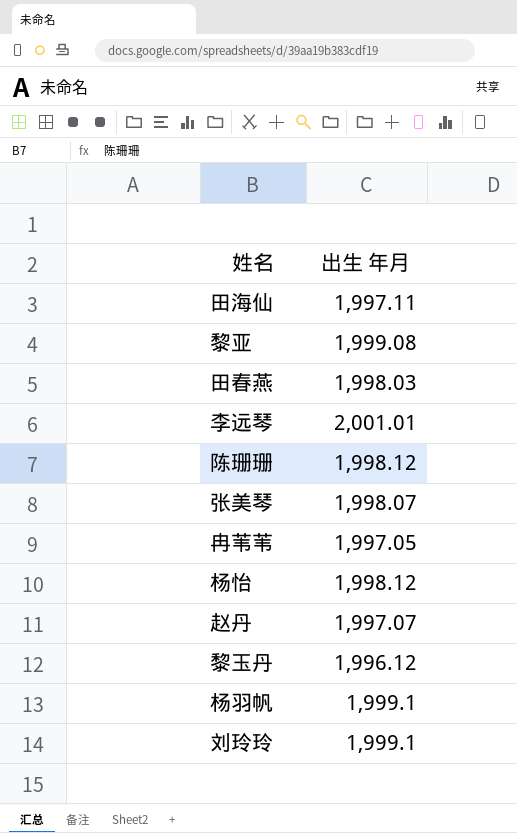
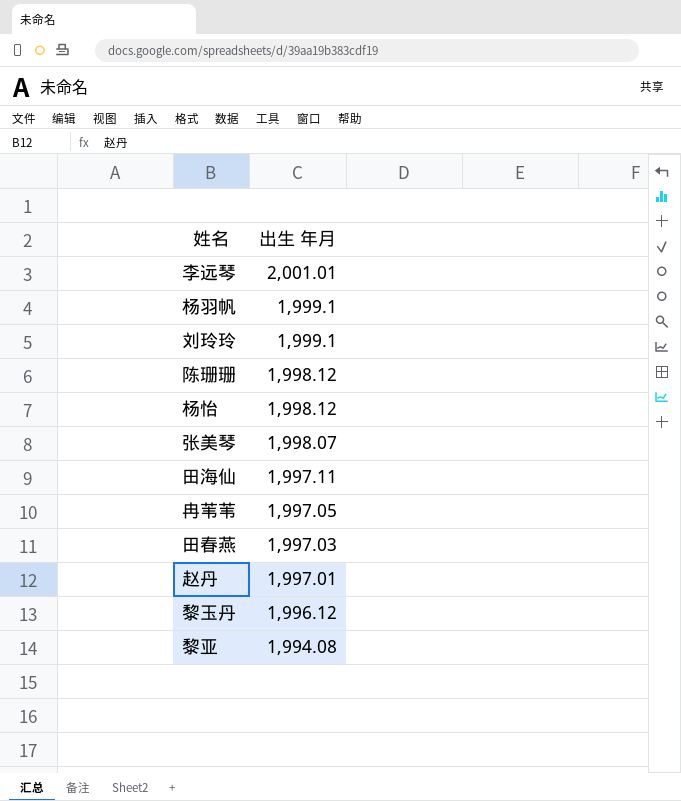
row order: none -> 出生 年月 descending
田春燕 | 出生 年月: 1,998.03 -> 1,997.03
赵丹 | 出生 年月: 1,997.07 -> 1,997.01
黎亚 | 出生 年月: 1,999.08 -> 1,994.08

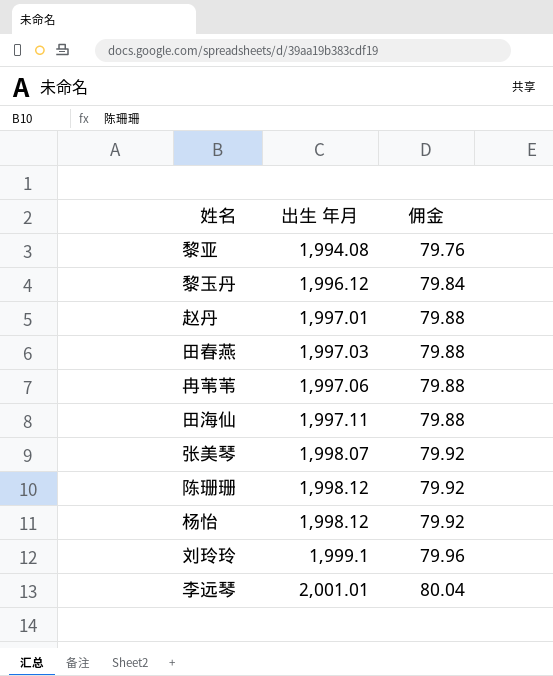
row order: 出生 年月 descending -> 出生 年月 ascending
column 佣金 | formula: none -> [出生 年月] * 0.04
row 杨羽帆: 1,999.1 -> none
冉苇苇 | 出生 年月: 1,997.05 -> 1,997.06

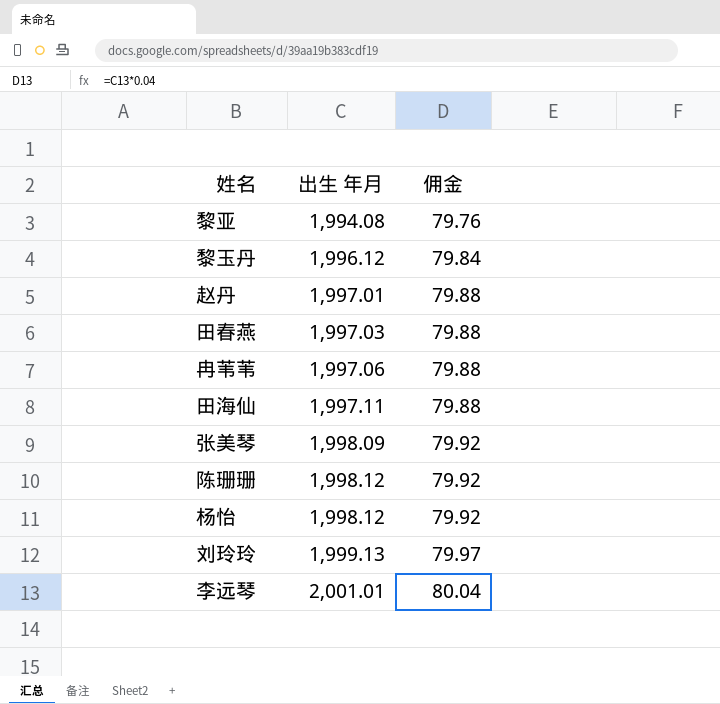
张美琴 | 出生 年月: 1,998.07 -> 1,998.09
刘玲玲 | 出生 年月: 1,999.1 -> 1,999.13
刘玲玲 | 佣金: 79.96 -> 79.97

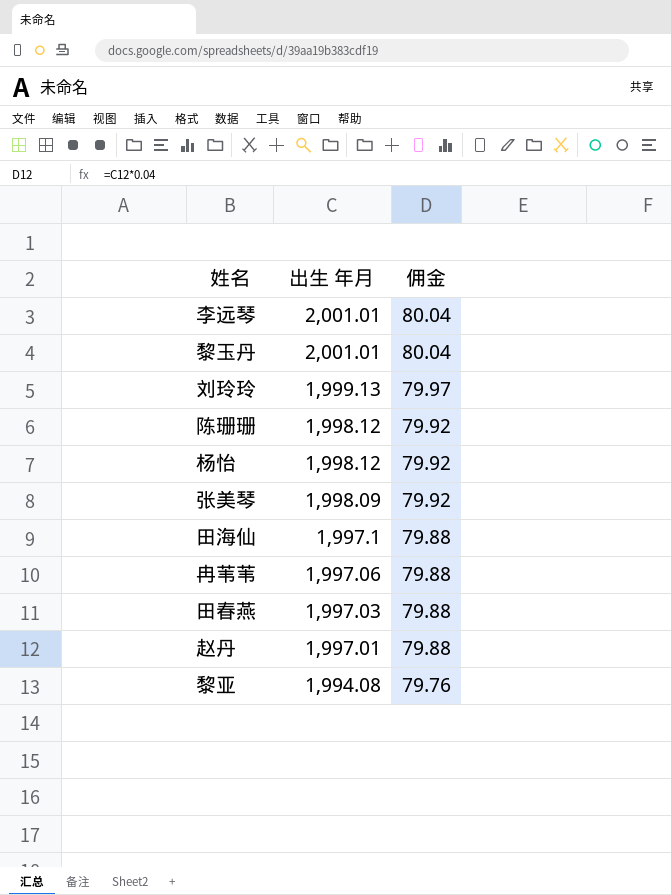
row order: 出生 年月 ascending -> 出生 年月 descending
黎玉丹 | 出生 年月: 1,996.12 -> 2,001.01
黎玉丹 | 佣金: 79.84 -> 80.04
田海仙 | 出生 年月: 1,997.11 -> 1,997.1

